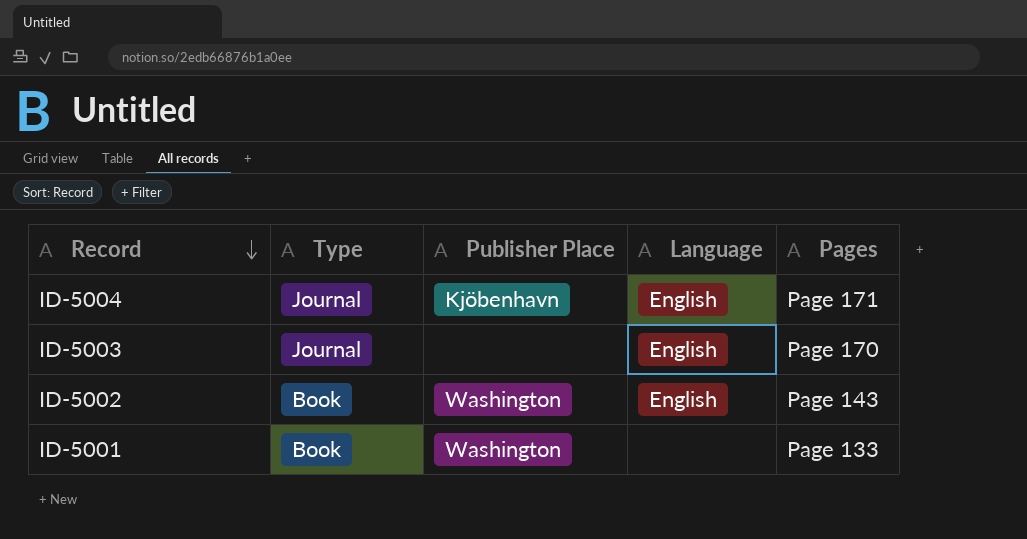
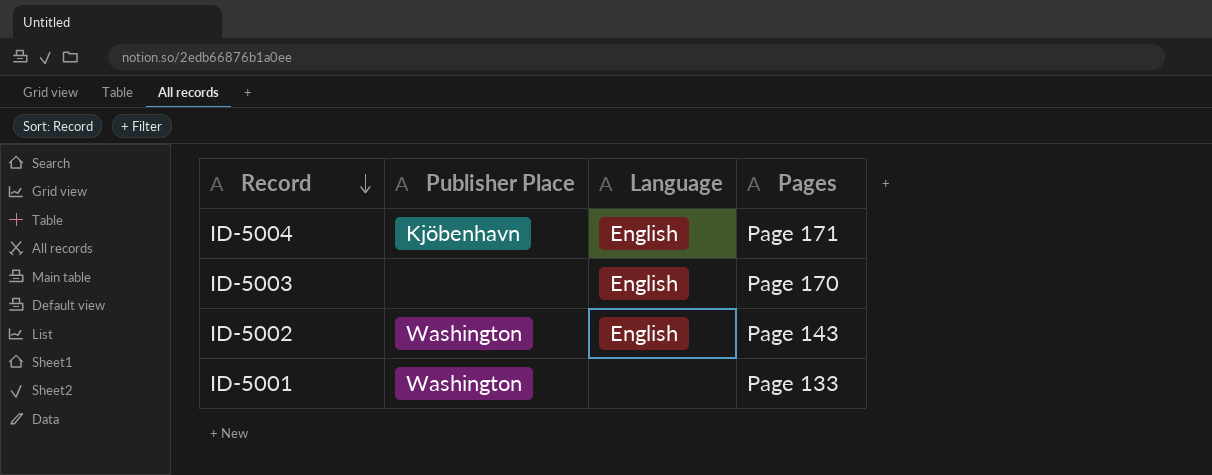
column Type | position: 2 -> none

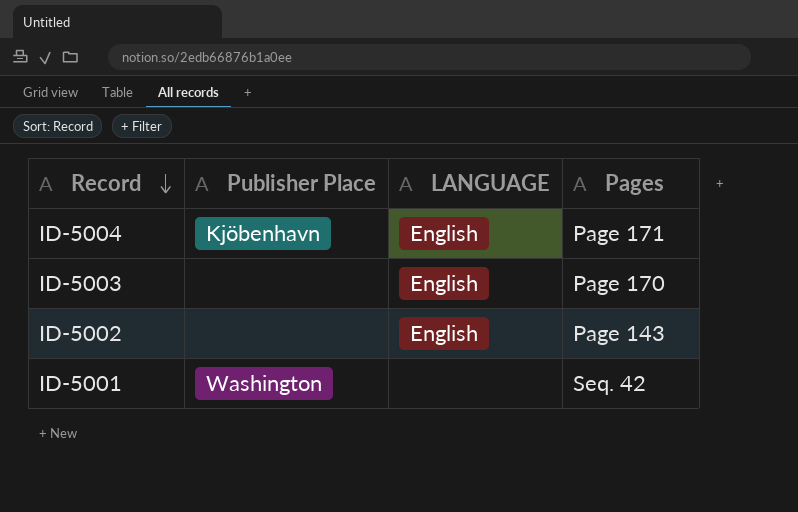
column name: Language -> LANGUAGE
ID-5002 | Publisher Place: Washington -> none
ID-5001 | Pages: Page 133 -> Seq. 42

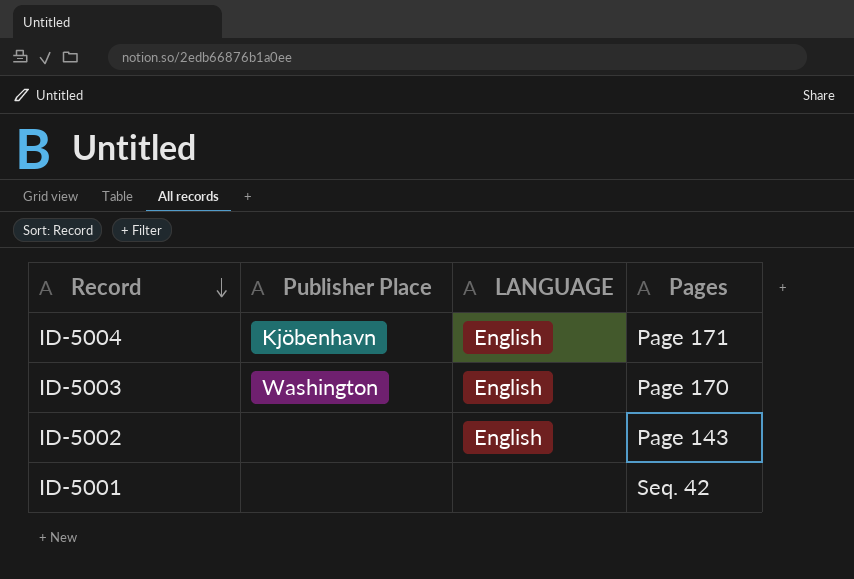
ID-5003 | Publisher Place: none -> Washington
ID-5001 | Publisher Place: Washington -> none

